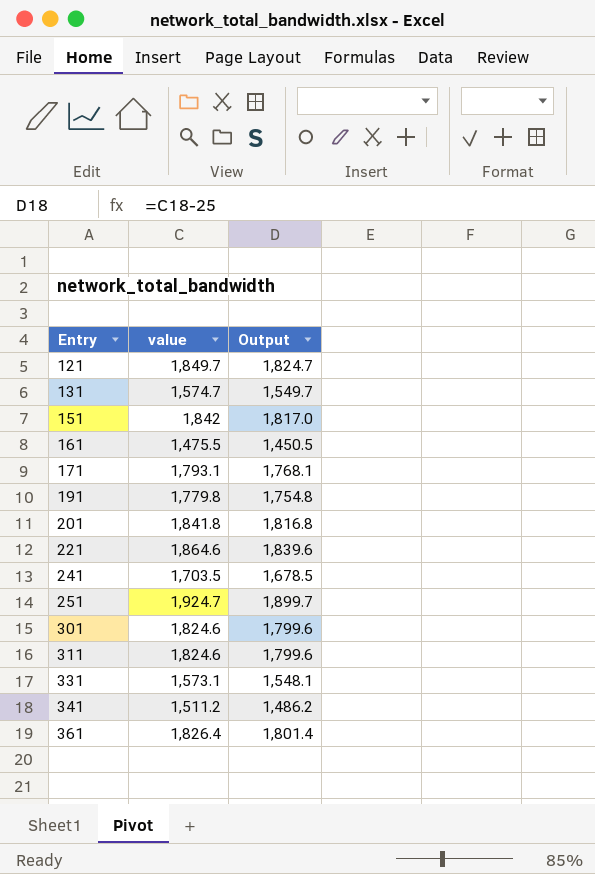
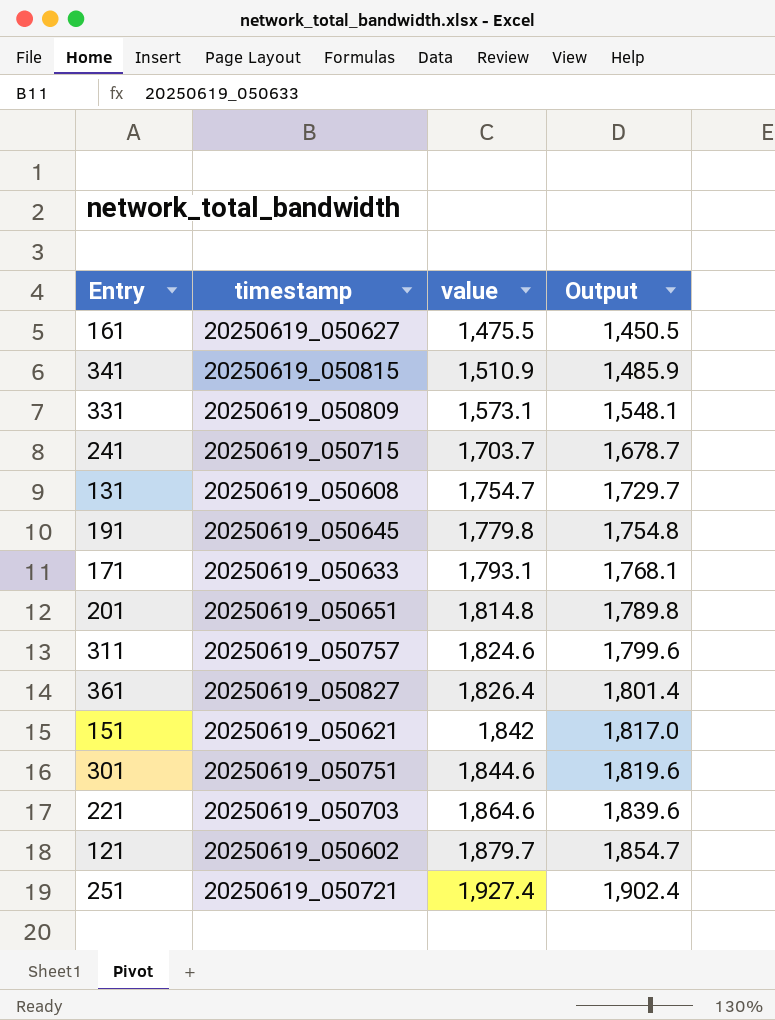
row order: Entry ascending -> value ascending
column timestamp | position: none -> 2
341 | value: 1,511.2 -> 1,510.9
341 | Output: 1,486.2 -> 1,485.9
241 | value: 1,703.5 -> 1,703.7
241 | Output: 1,678.5 -> 1,678.7
131 | value: 1,574.7 -> 1,754.7
131 | Output: 1,549.7 -> 1,729.7
201 | value: 1,841.8 -> 1,814.8
201 | Output: 1,816.8 -> 1,789.8
301 | value: 1,824.6 -> 1,844.6
301 | Output: 1,799.6 -> 1,819.6
121 | value: 1,849.7 -> 1,879.7
121 | Output: 1,824.7 -> 1,854.7
251 | value: 1,924.7 -> 1,927.4
251 | Output: 1,899.7 -> 1,902.4

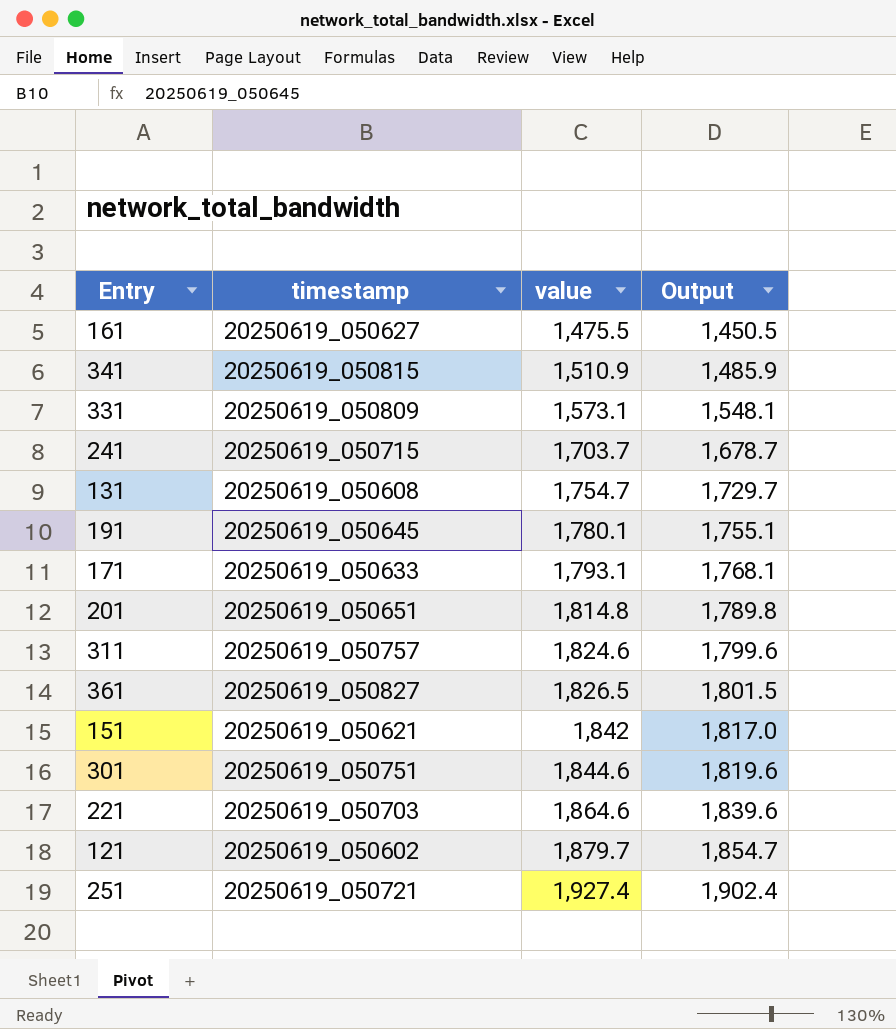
191 | value: 1,779.8 -> 1,780.1
191 | Output: 1,754.8 -> 1,755.1
361 | value: 1,826.4 -> 1,826.5
361 | Output: 1,801.4 -> 1,801.5

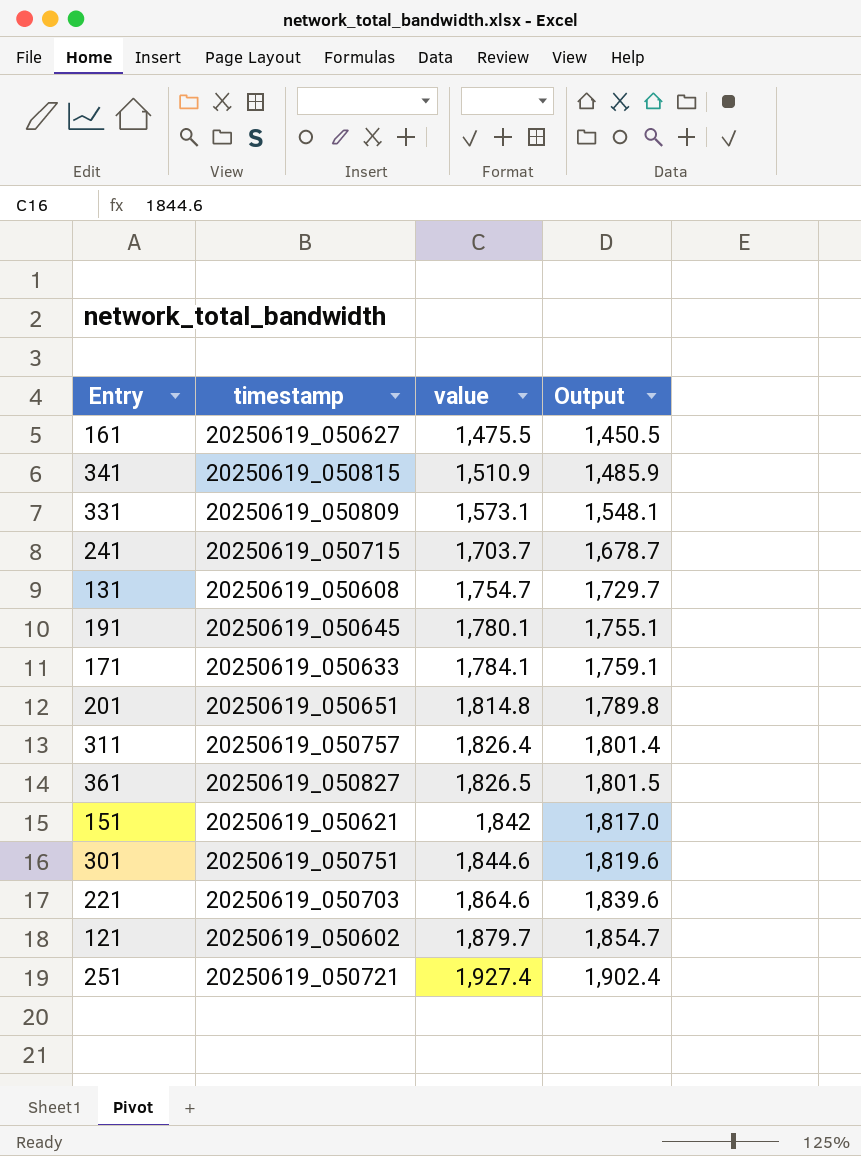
171 | value: 1,793.1 -> 1,784.1
171 | Output: 1,768.1 -> 1,759.1
311 | value: 1,824.6 -> 1,826.4
311 | Output: 1,799.6 -> 1,801.4

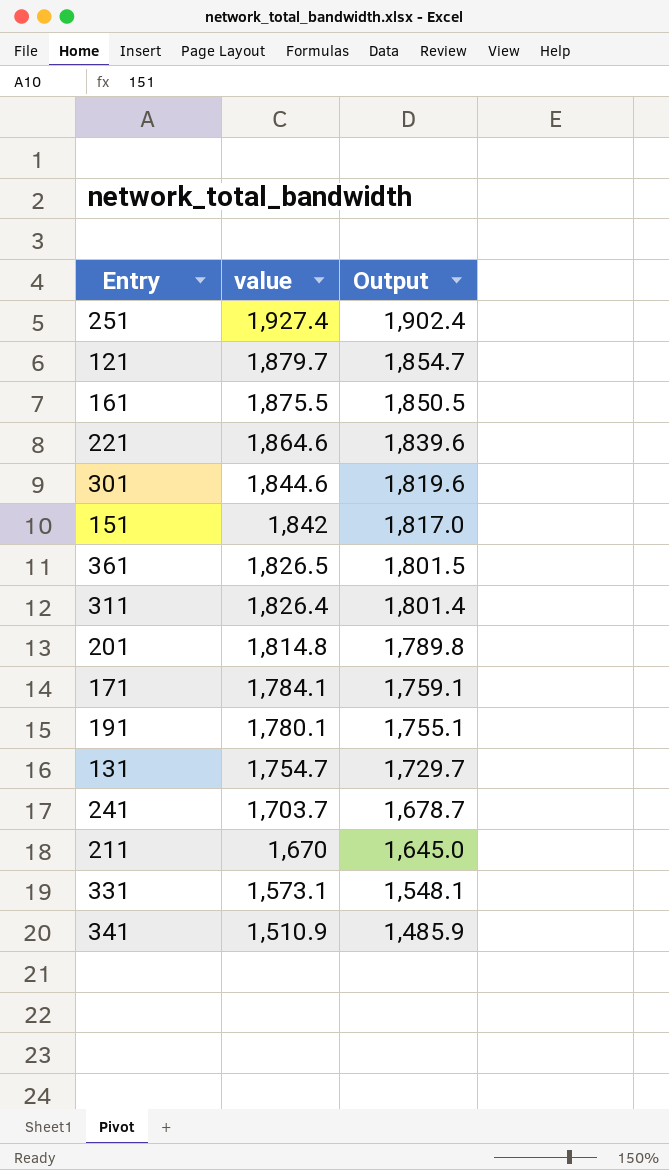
row order: value ascending -> value descending
column timestamp | position: 2 -> none
161 | value: 1,475.5 -> 1,875.5
161 | Output: 1,450.5 -> 1,850.5
row 211: none -> 1,670 | 1,645.0

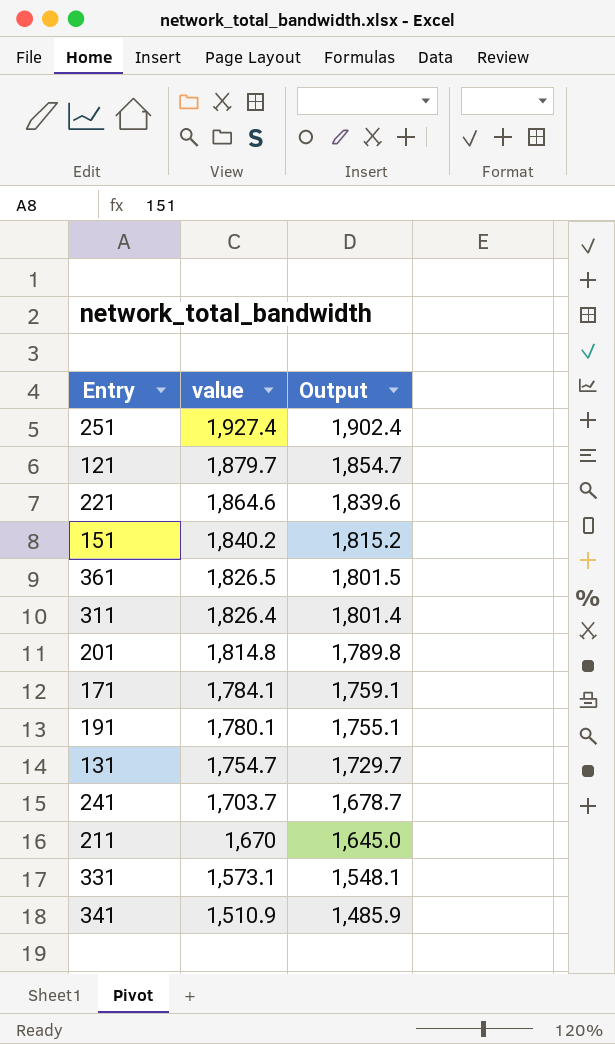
row 161: 1,875.5 | 1,850.5 -> none
row 301: 1,844.6 | 1,819.6 -> none
151 | value: 1,842 -> 1,840.2
151 | Output: 1,817.0 -> 1,815.2

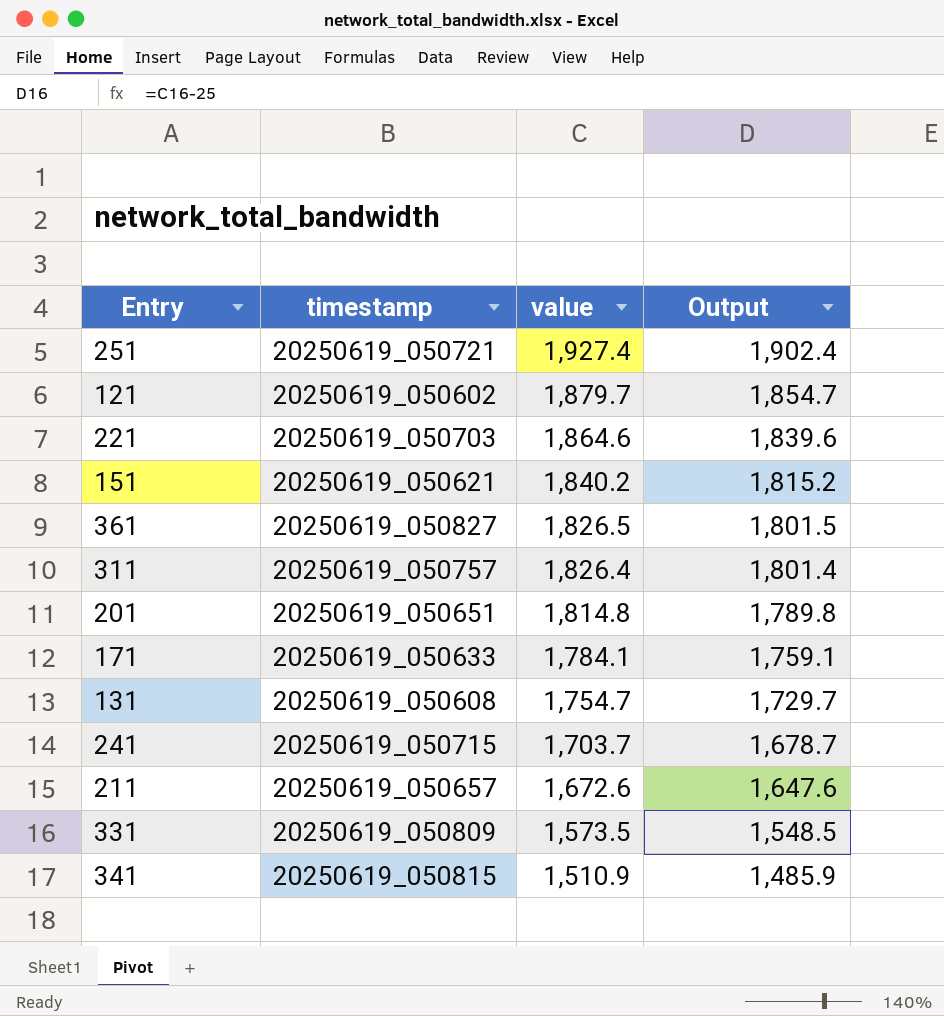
column timestamp | position: none -> 2
row 191: 1,780.1 | 1,755.1 -> none
211 | value: 1,670 -> 1,672.6
211 | Output: 1,645.0 -> 1,647.6
331 | value: 1,573.1 -> 1,573.5
331 | Output: 1,548.1 -> 1,548.5

